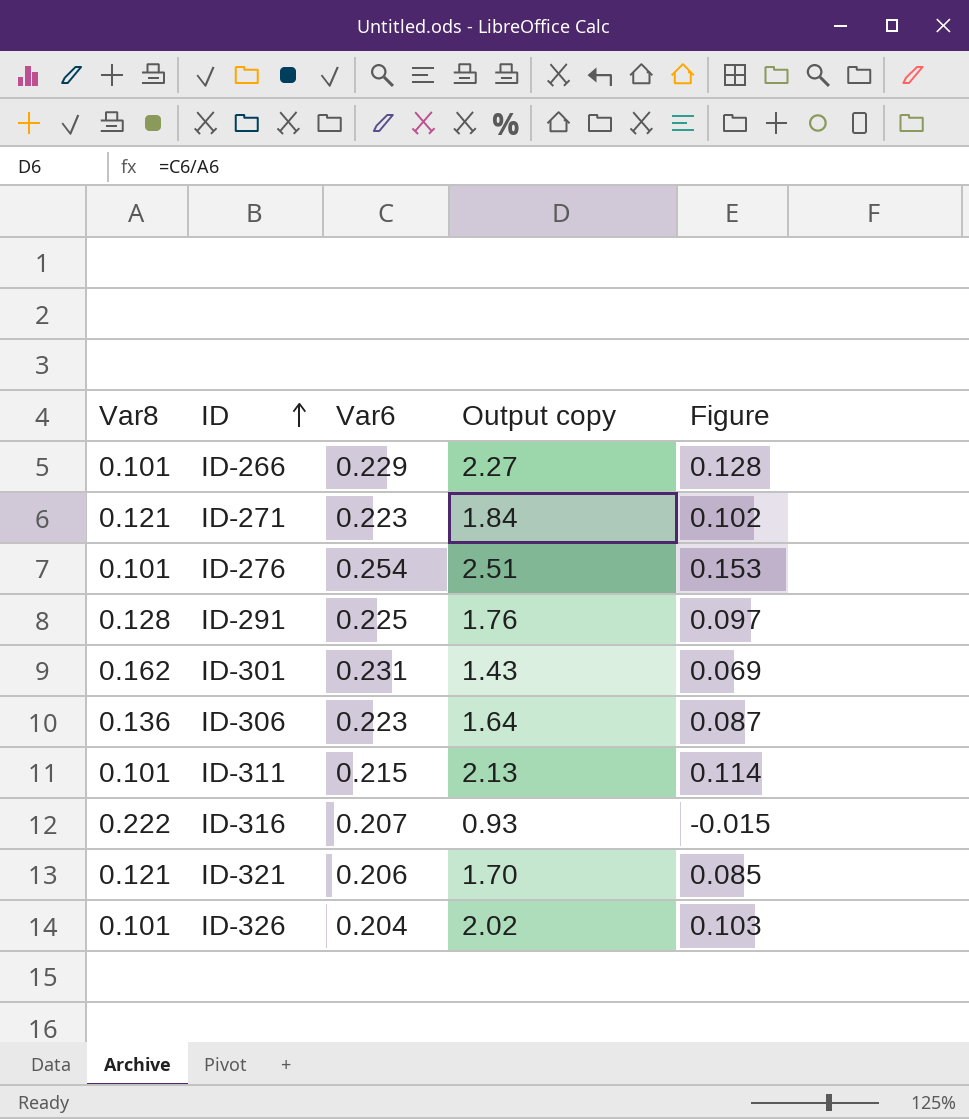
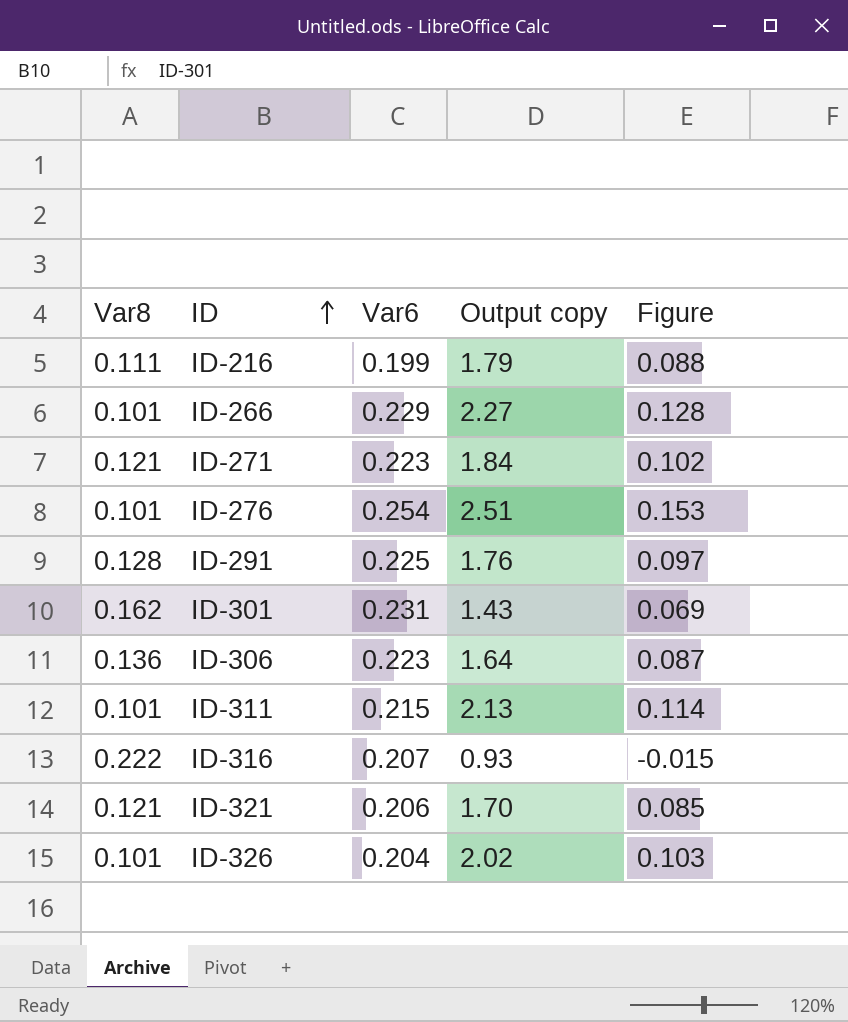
row ID-216: none -> 0.111 | 0.199 | 1.79 | 0.088

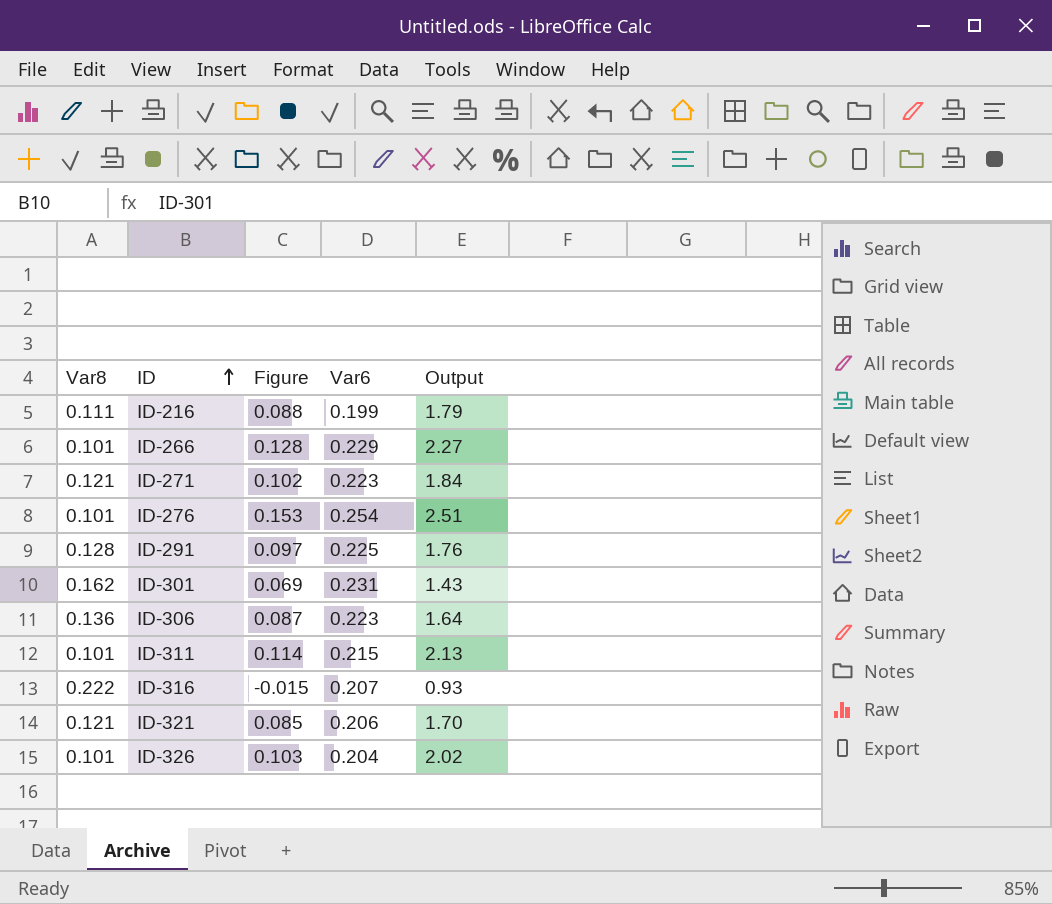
column Figure | position: 5 -> 3
column name: Output copy -> Output

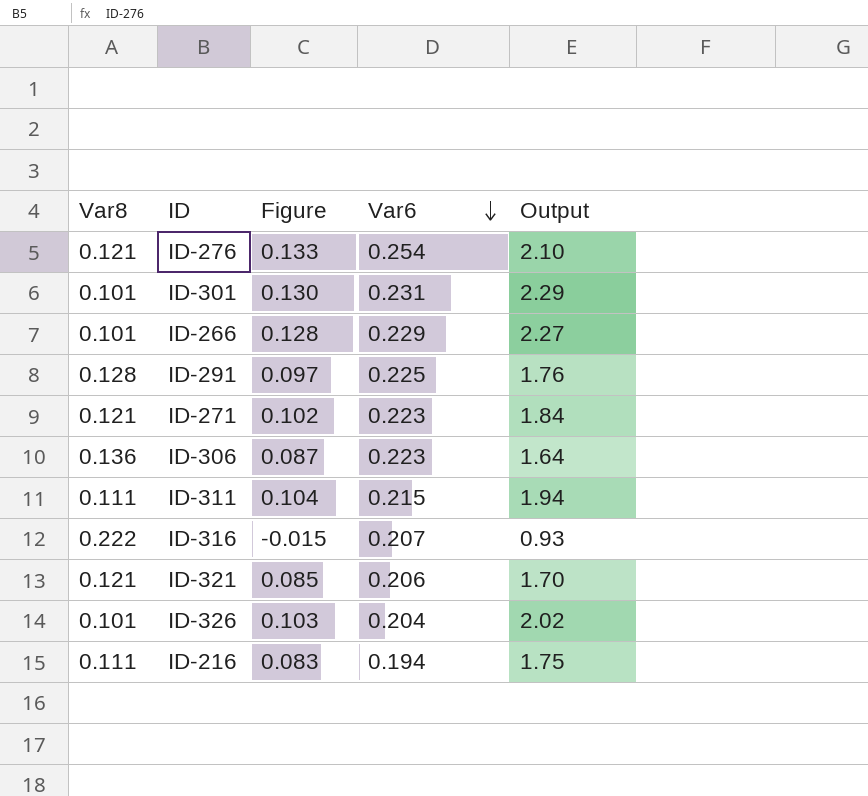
row order: ID ascending -> Var6 descending
ID-276 | Var8: 0.101 -> 0.121
ID-276 | Figure: 0.153 -> 0.133
ID-276 | Output: 2.51 -> 2.10
ID-301 | Var8: 0.162 -> 0.101
ID-301 | Figure: 0.069 -> 0.130
ID-301 | Output: 1.43 -> 2.29
ID-311 | Var8: 0.101 -> 0.111
ID-311 | Figure: 0.114 -> 0.104
ID-311 | Output: 2.13 -> 1.94
ID-216 | Figure: 0.088 -> 0.083
ID-216 | Var6: 0.199 -> 0.194
ID-216 | Output: 1.79 -> 1.75

